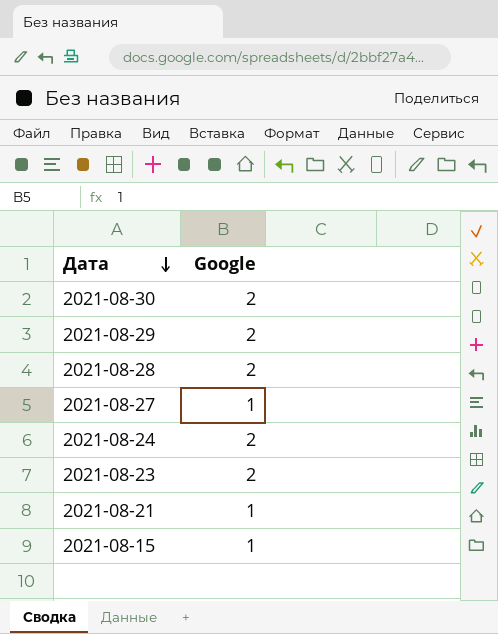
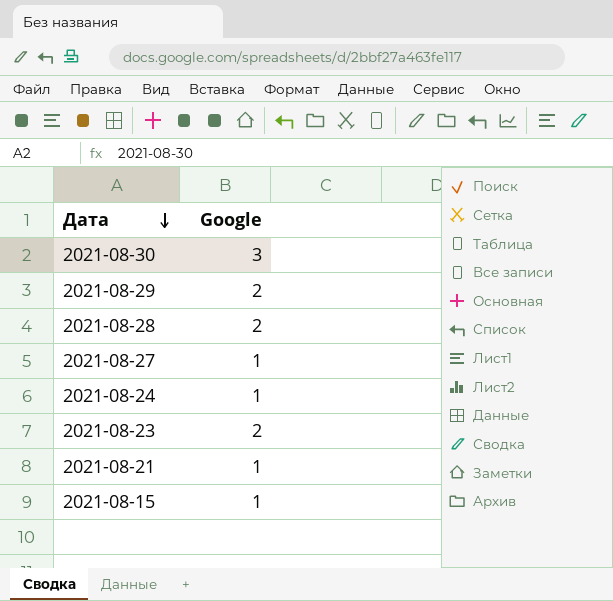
2021-08-30 | Google: 2 -> 3
2021-08-24 | Google: 2 -> 1

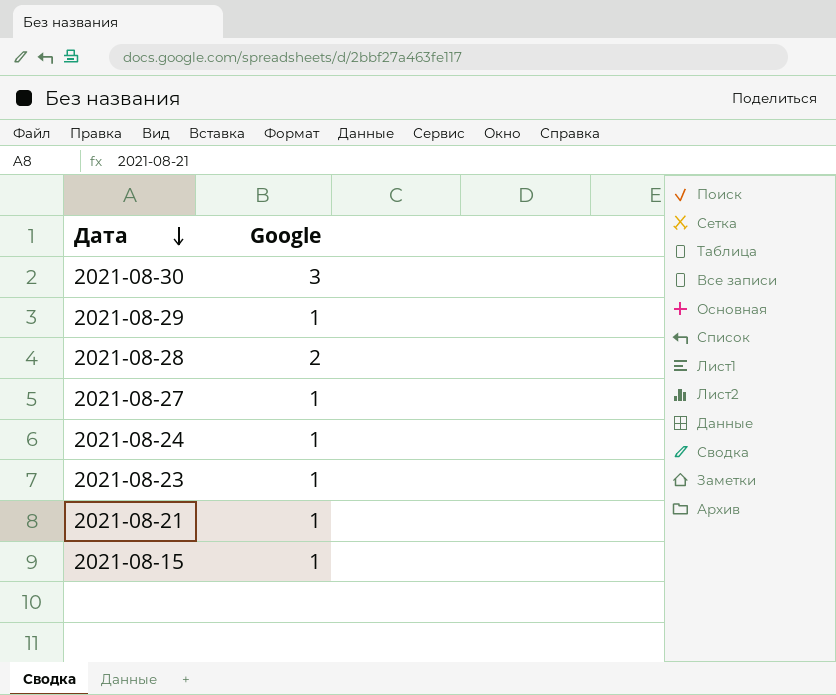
2021-08-29 | Google: 2 -> 1
2021-08-23 | Google: 2 -> 1

